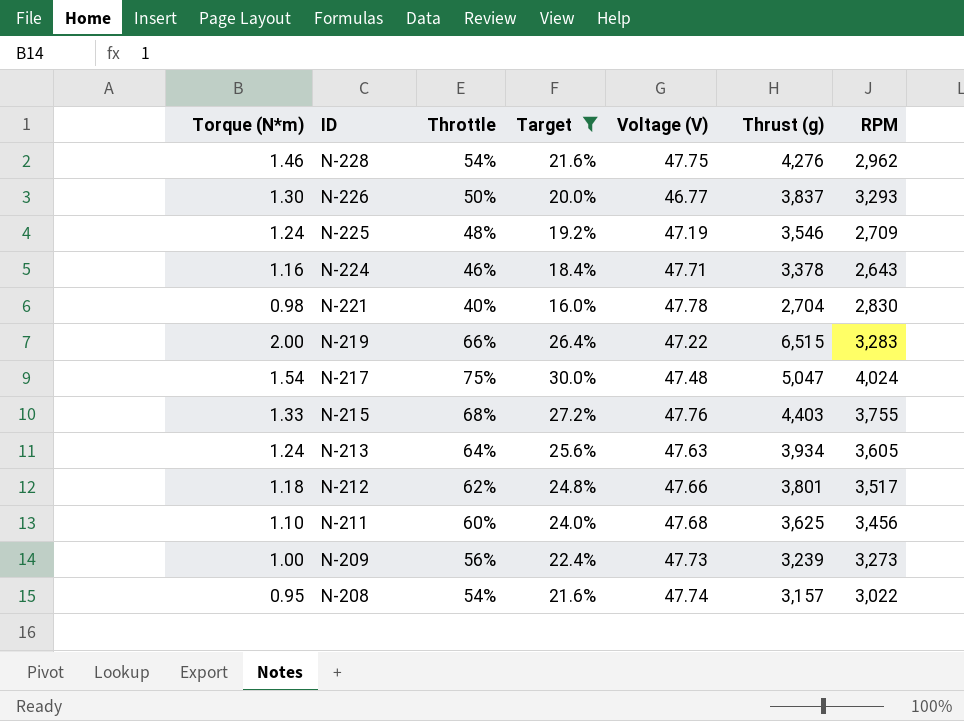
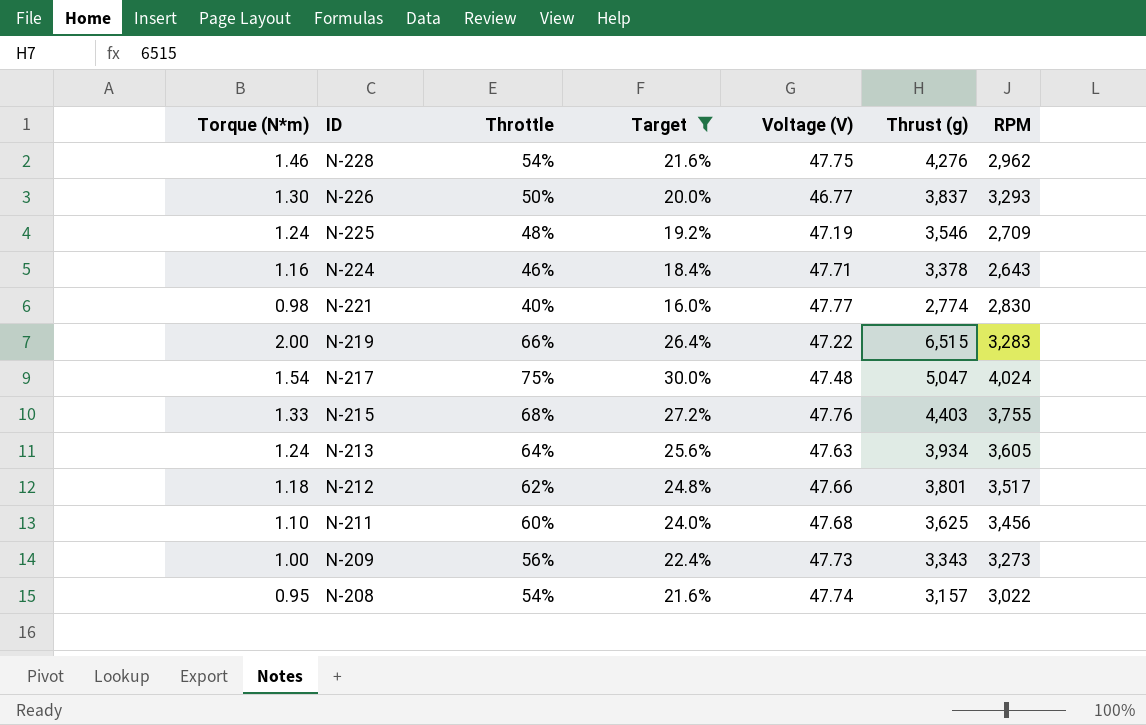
N-221 | Voltage (V): 47.78 -> 47.77
N-221 | Thrust (g): 2,704 -> 2,774
N-209 | Thrust (g): 3,239 -> 3,343

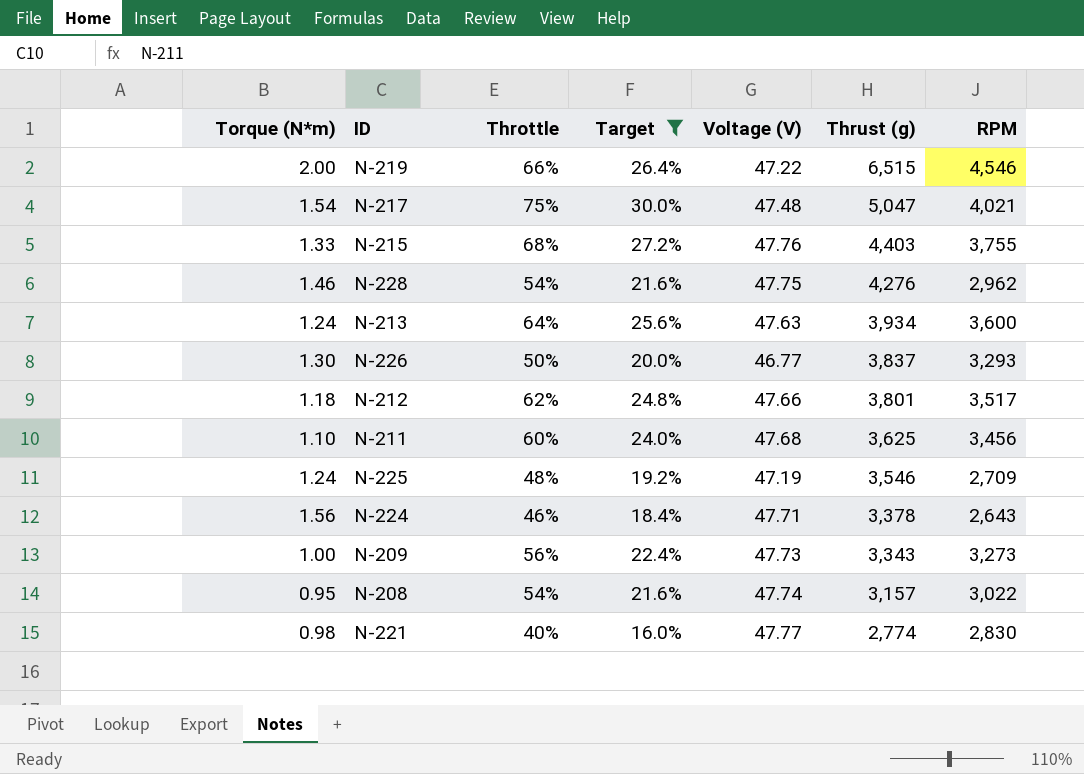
row order: ID descending -> Thrust (g) descending
N-219 | RPM: 3,283 -> 4,546
N-217 | RPM: 4,024 -> 4,021
N-213 | RPM: 3,605 -> 3,600
N-224 | Torque (N*m): 1.16 -> 1.56

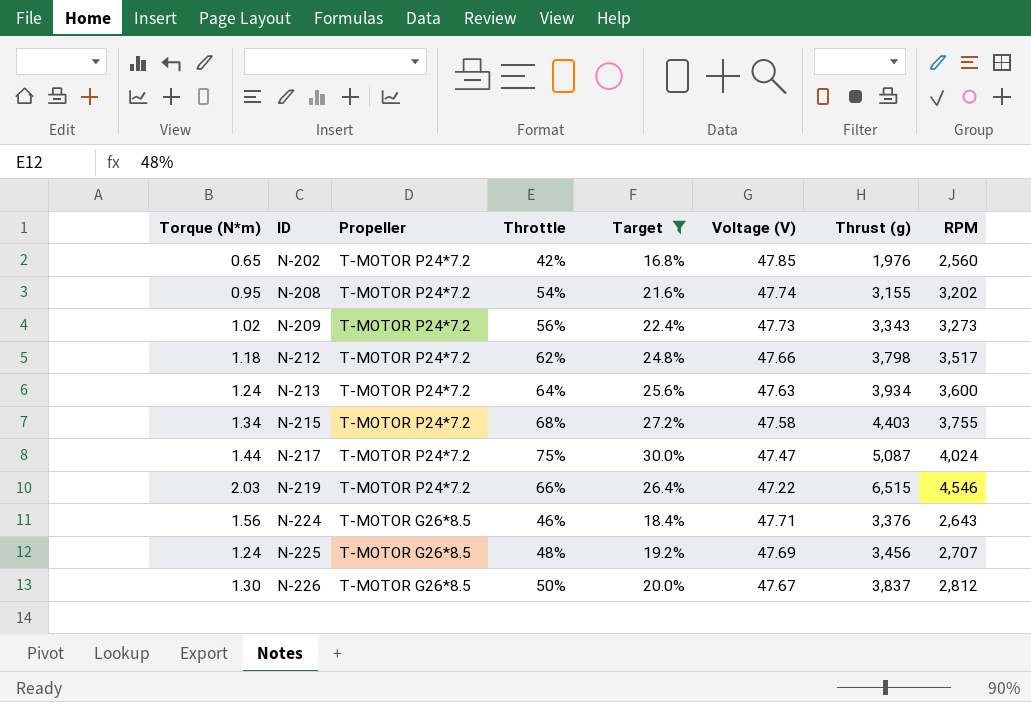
row order: Thrust (g) descending -> ID ascending
column Propeller | position: none -> 3
row N-228: 1.46 | 54% | 21.6% | 47.75 | 4,276 | 2,962 -> none
row N-211: 1.10 | 60% | 24.0% | 47.68 | 3,625 | 3,456 -> none
row N-221: 0.98 | 40% | 16.0% | 47.77 | 2,774 | 2,830 -> none
row N-202: none -> 0.65 | T-MOTOR P24*7.2 | 42% | 16.8% | 47.85 | 1,976 | 2,560
N-208 | Thrust (g): 3,157 -> 3,155
N-208 | RPM: 3,022 -> 3,202
N-209 | Torque (N*m): 1.00 -> 1.02
N-212 | Thrust (g): 3,801 -> 3,798
N-215 | Torque (N*m): 1.33 -> 1.34
N-215 | Voltage (V): 47.76 -> 47.58
N-217 | Torque (N*m): 1.54 -> 1.44
N-217 | Voltage (V): 47.48 -> 47.47
N-217 | Thrust (g): 5,047 -> 5,087
N-217 | RPM: 4,021 -> 4,024
N-219 | Torque (N*m): 2.00 -> 2.03
N-224 | Thrust (g): 3,378 -> 3,376
N-225 | Voltage (V): 47.19 -> 47.69
N-225 | Thrust (g): 3,546 -> 3,456
N-225 | RPM: 2,709 -> 2,707
N-226 | Voltage (V): 46.77 -> 47.67
N-226 | RPM: 3,293 -> 2,812

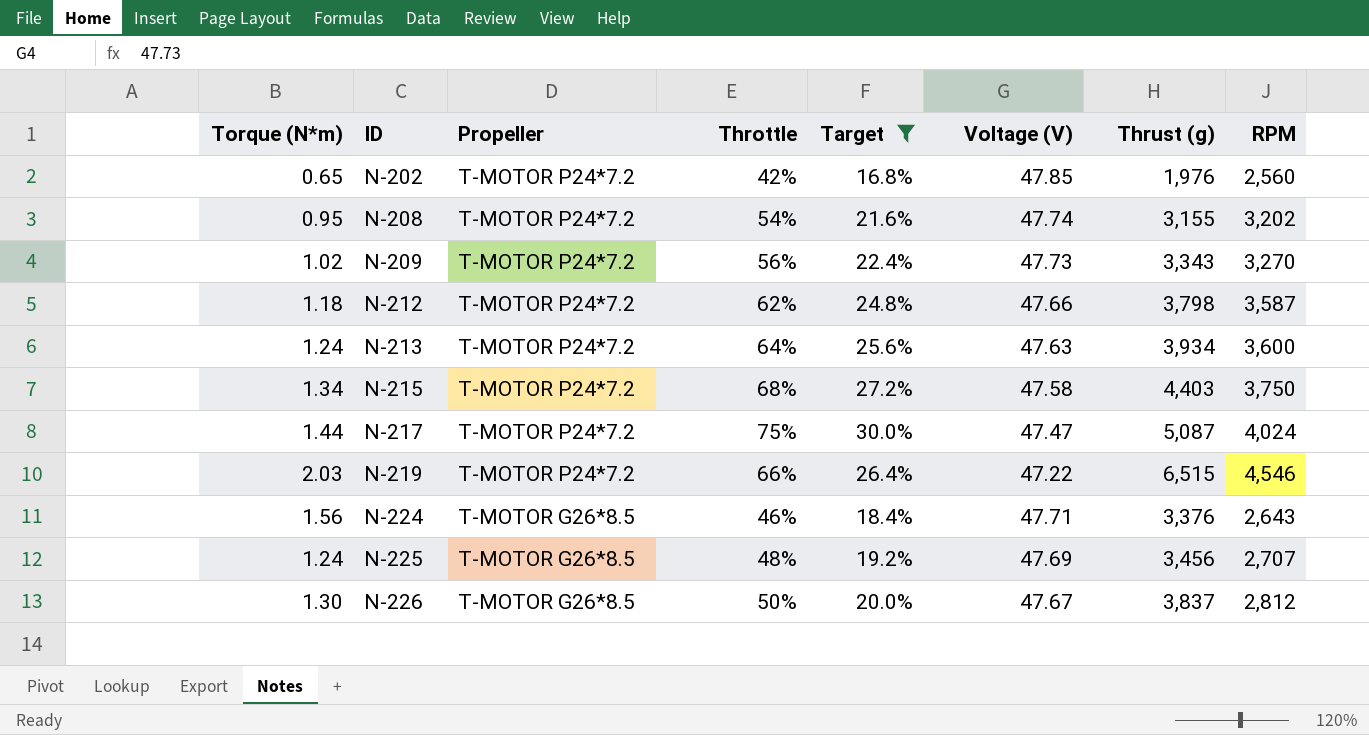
N-209 | RPM: 3,273 -> 3,270
N-212 | RPM: 3,517 -> 3,587
N-215 | RPM: 3,755 -> 3,750

